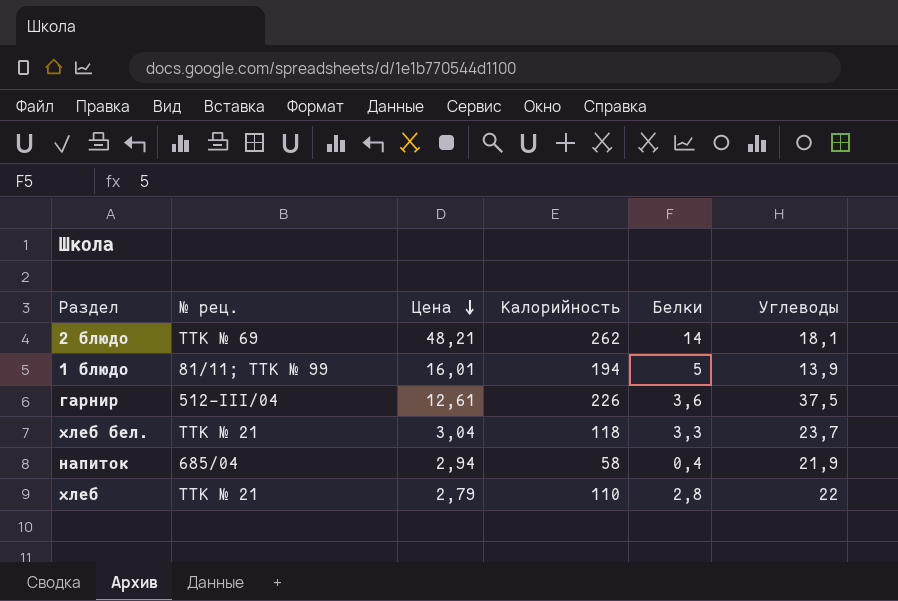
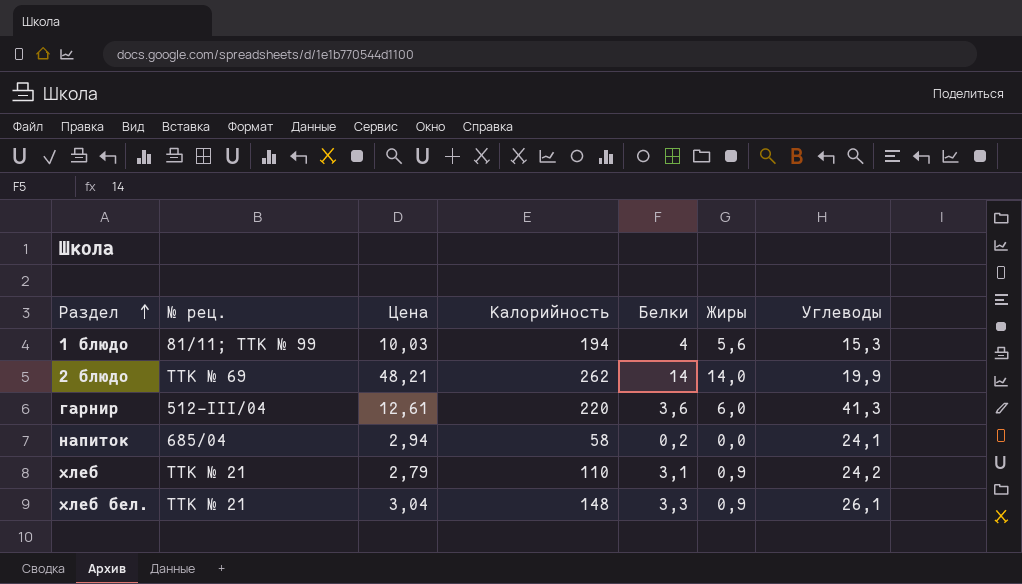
row order: Цена descending -> Раздел ascending
column Жиры | position: none -> 6
1 блюдо | Цена: 16,01 -> 10,03
1 блюдо | Белки: 5 -> 4
1 блюдо | Углеводы: 13,9 -> 15,3
2 блюдо | Углеводы: 18,1 -> 19,9
гарнир | Калорийность: 226 -> 220
гарнир | Углеводы: 37,5 -> 41,3
напиток | Белки: 0,4 -> 0,2
напиток | Углеводы: 21,9 -> 24,1
хлеб | Белки: 2,8 -> 3,1
хлеб | Углеводы: 22 -> 24,2
хлеб бел. | Калорийность: 118 -> 148
хлеб бел. | Углеводы: 23,7 -> 26,1

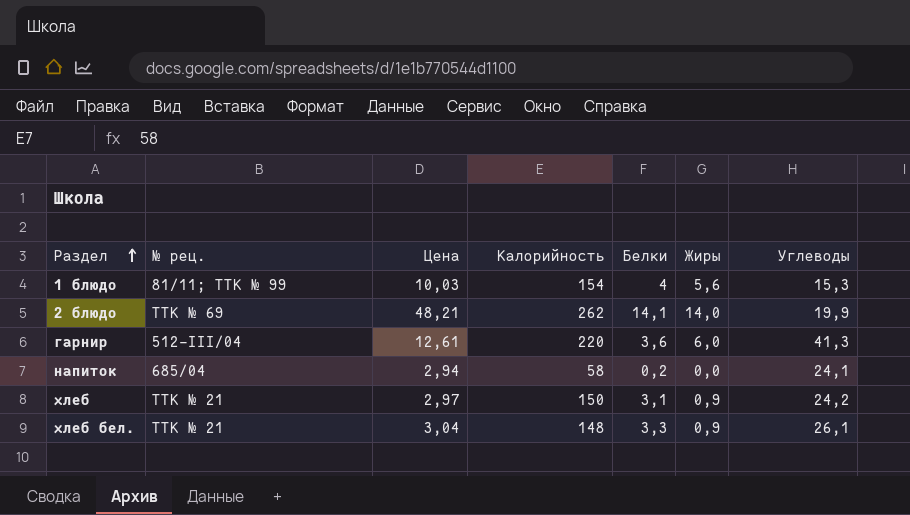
1 блюдо | Калорийность: 194 -> 154
2 блюдо | Белки: 14 -> 14,1
хлеб | Цена: 2,79 -> 2,97
хлеб | Калорийность: 110 -> 150

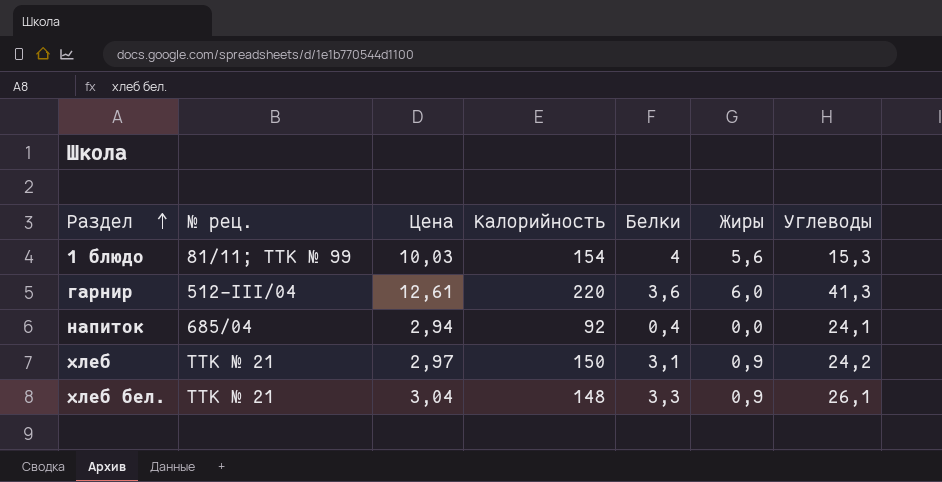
row 2 блюдо: ТТК № 69 | 48,21 | 262 | 14,1 | 14,0 | 19,9 -> none
напиток | Калорийность: 58 -> 92
напиток | Белки: 0,2 -> 0,4

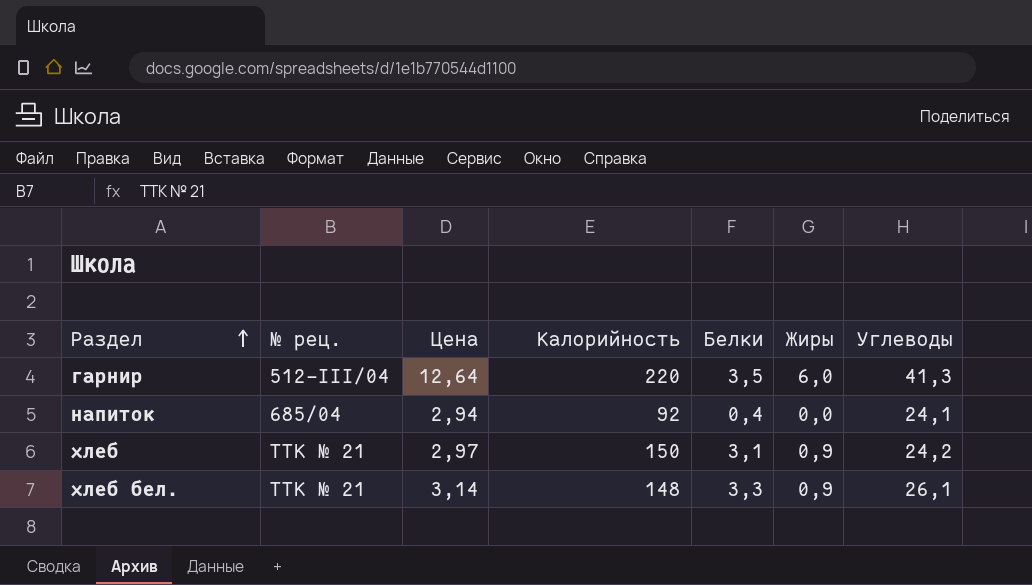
row 1 блюдо: 81/11; ТТК № 99 | 10,03 | 154 | 4 | 5,6 | 15,3 -> none
гарнир | Цена: 12,61 -> 12,64
гарнир | Белки: 3,6 -> 3,5
хлеб бел. | Цена: 3,04 -> 3,14

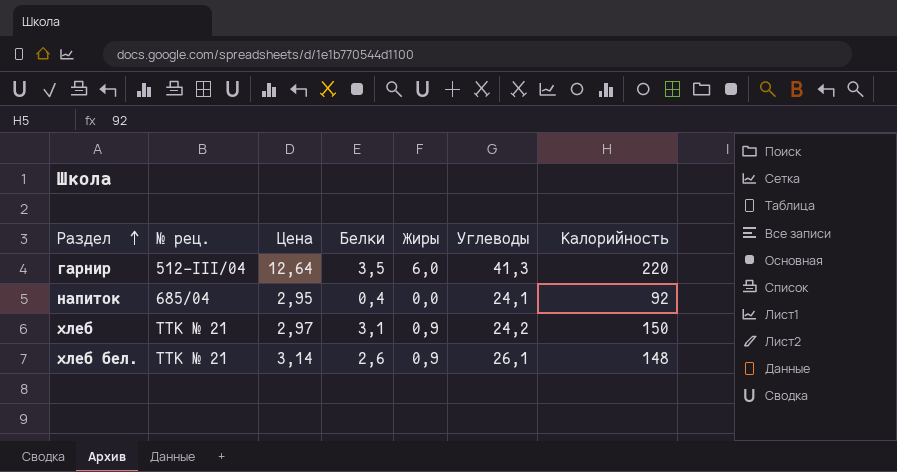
column Калорийность | position: 4 -> 7
напиток | Цена: 2,94 -> 2,95
хлеб бел. | Белки: 3,3 -> 2,6

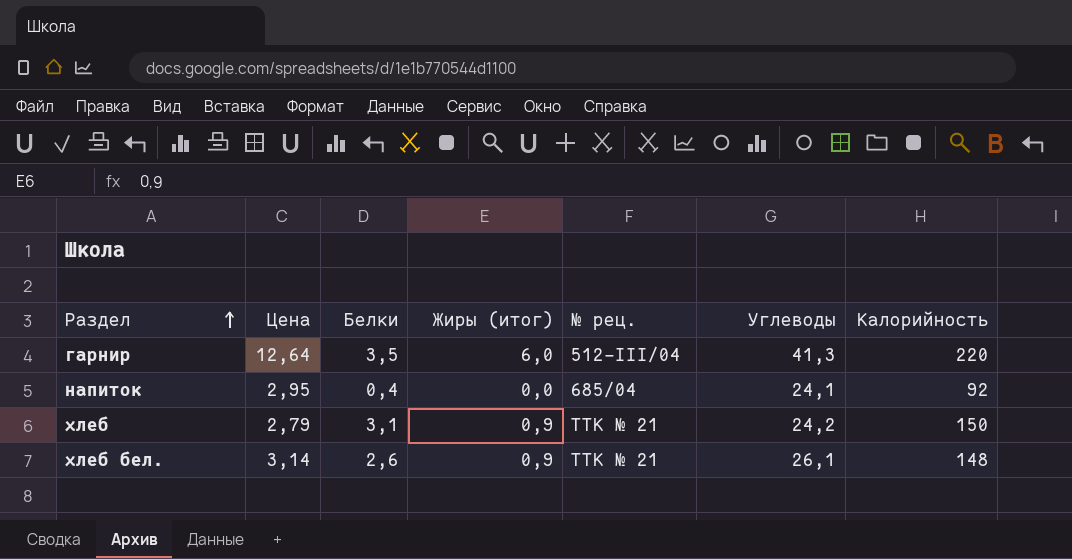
column name: Жиры -> Жиры (итог)
column № рец. | position: 2 -> 5
хлеб | Цена: 2,97 -> 2,79

